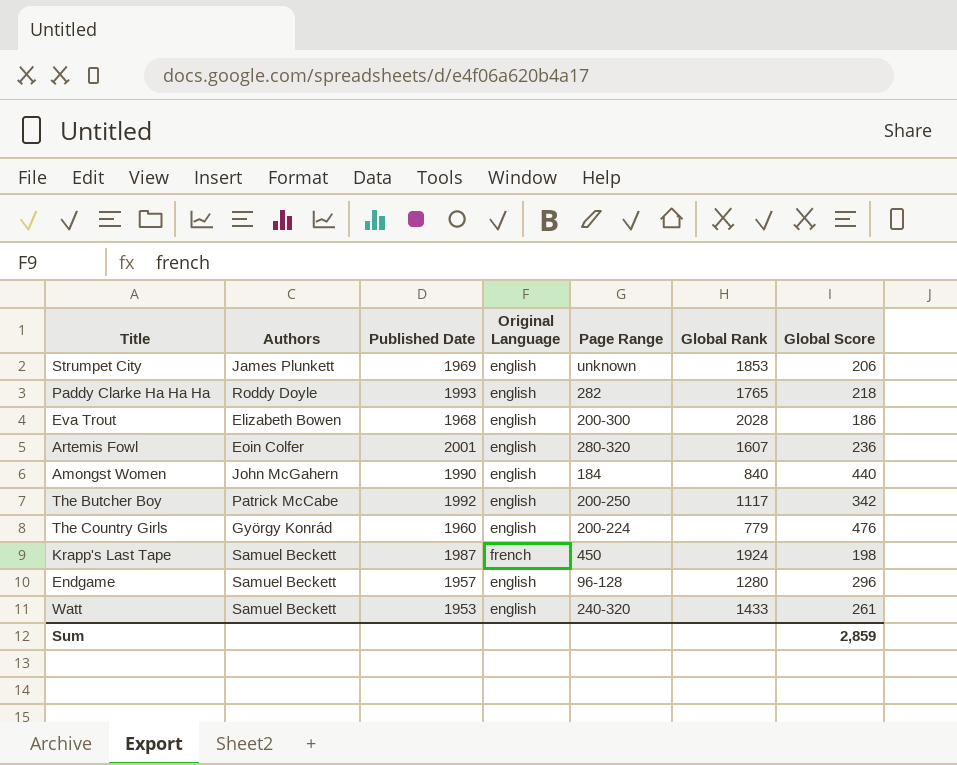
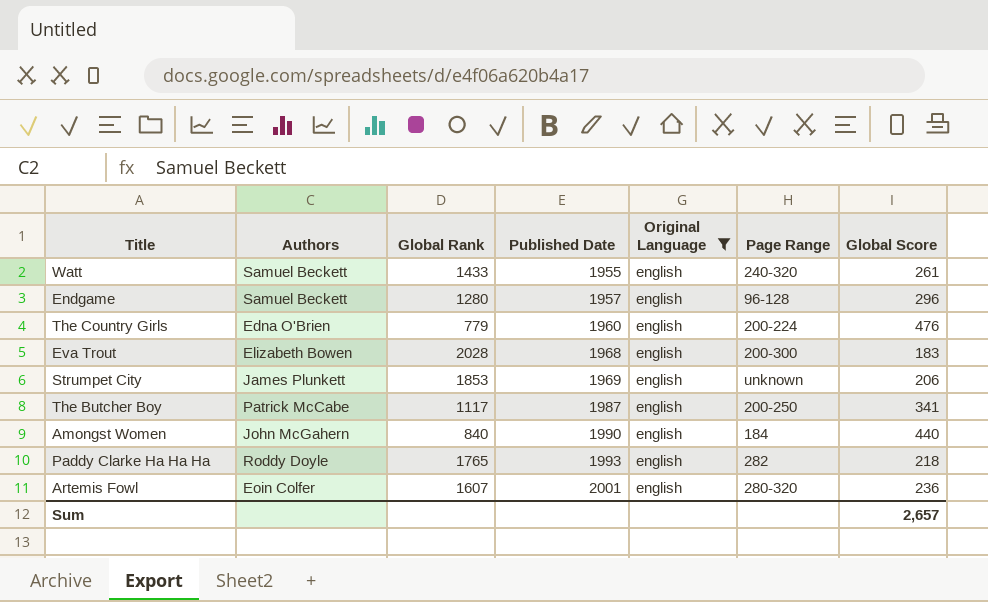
filter: none -> Original Language = english
row order: none -> Published Date ascending
column Global Rank | position: 6 -> 3
Watt | Published Date: 1953 -> 1955
The Country Girls | Authors: György Konrád -> Edna O'Brien
Eva Trout | Global Score: 186 -> 183
The Butcher Boy | Published Date: 1992 -> 1987
The Butcher Boy | Global Score: 342 -> 341
Sum | Global Score: 2,859 -> 2,657

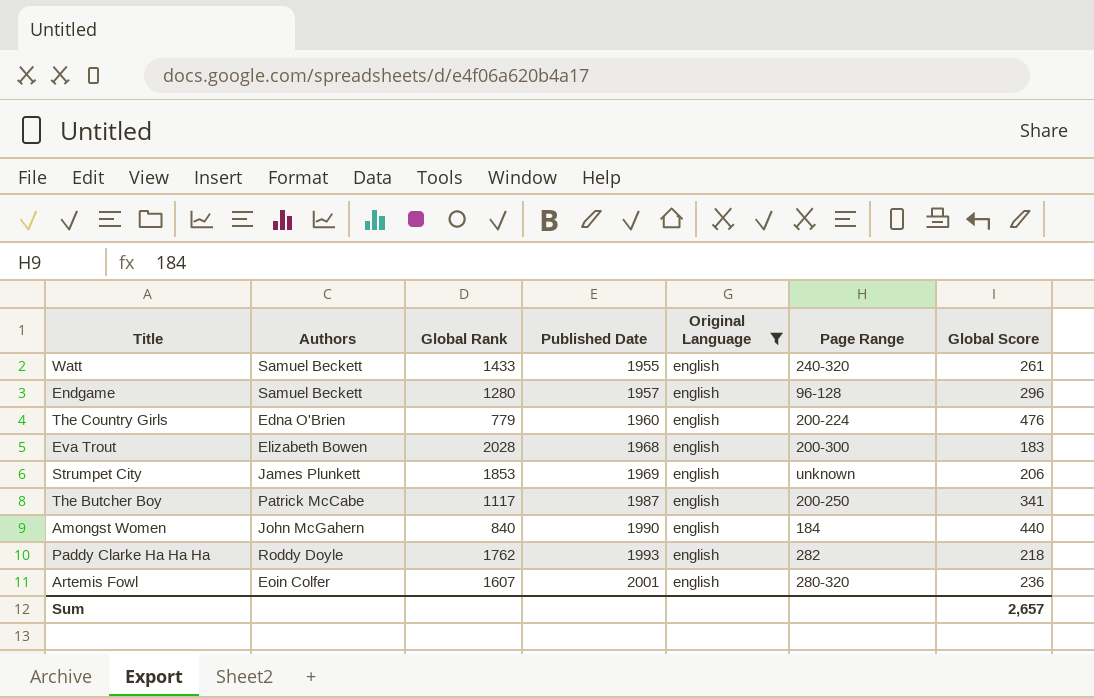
Paddy Clarke Ha Ha Ha | Global Rank: 1765 -> 1762

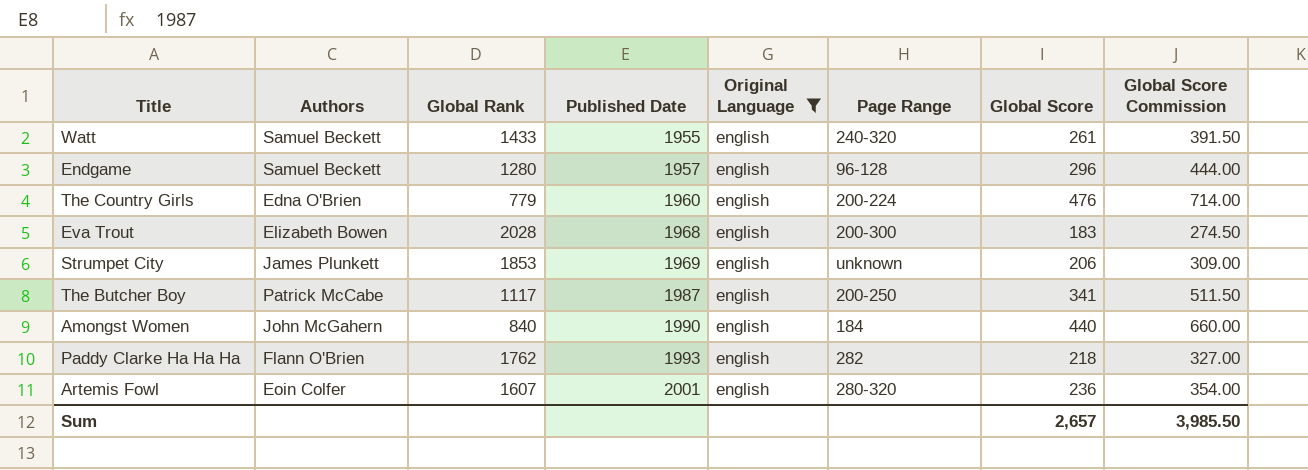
column Global Score Commission | formula: none -> [Global Score] * 1.5
Paddy Clarke Ha Ha Ha | Authors: Roddy Doyle -> Flann O'Brien

